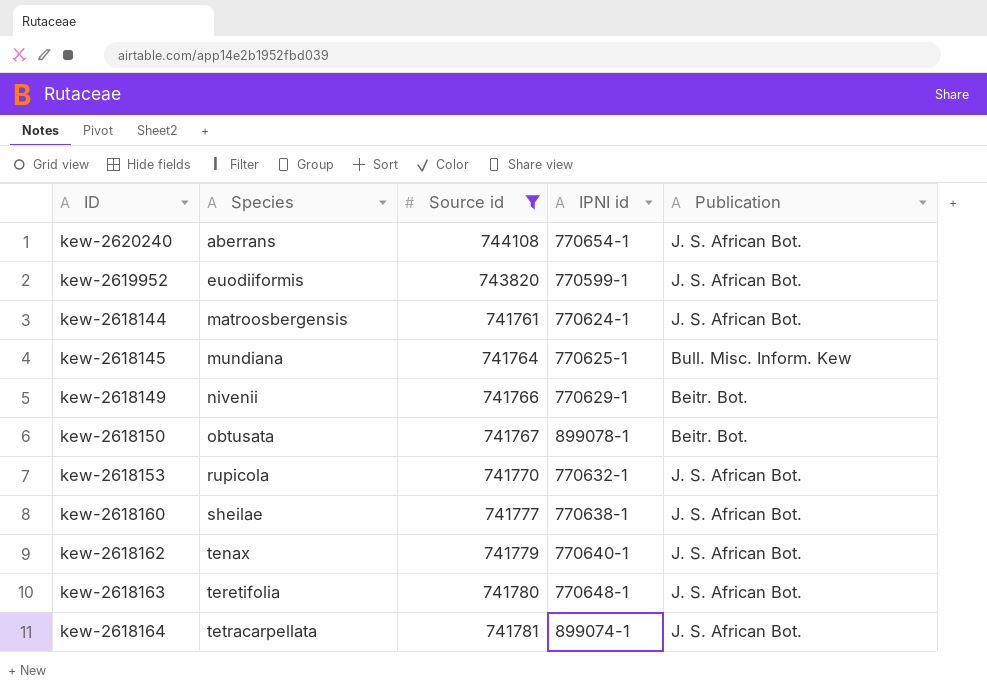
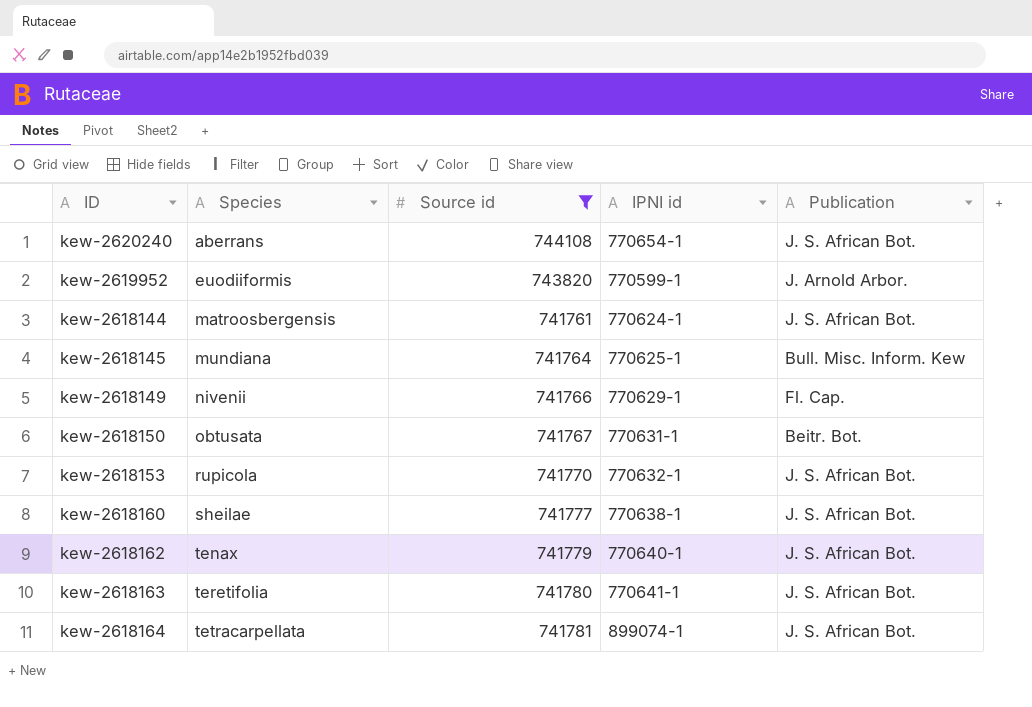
kew-2619952 | Publication: J. S. African Bot. -> J. Arnold Arbor.
kew-2618149 | Publication: Beitr. Bot. -> Fl. Cap.
kew-2618150 | IPNI id: 899078-1 -> 770631-1
kew-2618163 | IPNI id: 770648-1 -> 770641-1

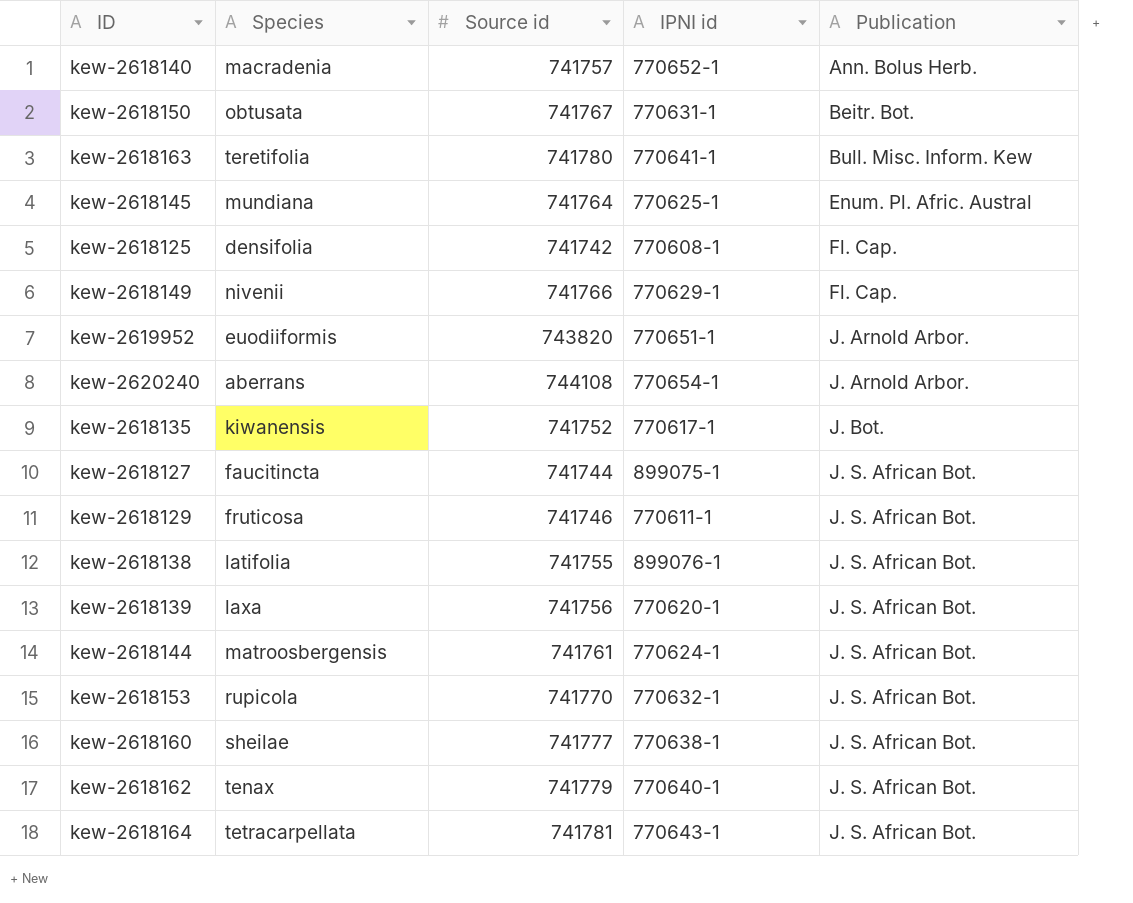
filter: Source id >= 741761 -> none
row order: Species ascending -> Publication ascending
kew-2618163 | Publication: J. S. African Bot. -> Bull. Misc. Inform. Kew
kew-2618145 | Publication: Bull. Misc. Inform. Kew -> Enum. Pl. Afric. Austral
kew-2619952 | IPNI id: 770599-1 -> 770651-1
kew-2620240 | Publication: J. S. African Bot. -> J. Arnold Arbor.
kew-2618164 | IPNI id: 899074-1 -> 770643-1

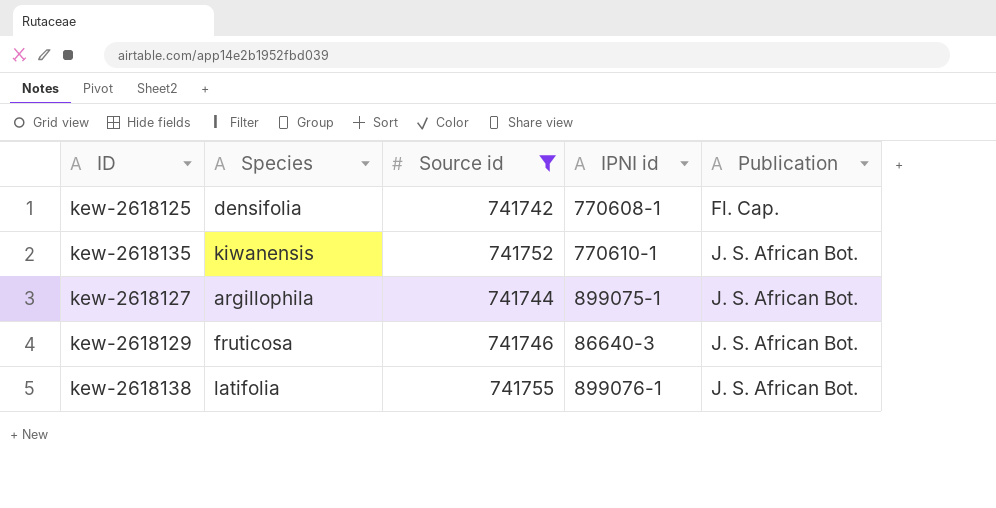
filter: none -> Source id <= 741755
kew-2618135 | IPNI id: 770617-1 -> 770610-1
kew-2618135 | Publication: J. Bot. -> J. S. African Bot.
kew-2618127 | Species: faucitincta -> argillophila
kew-2618129 | IPNI id: 770611-1 -> 86640-3

